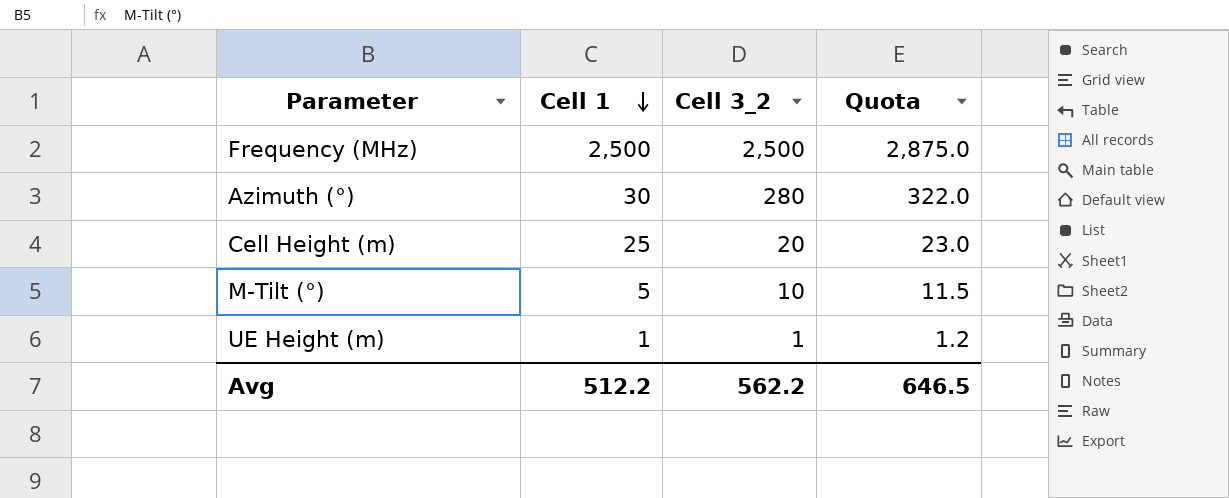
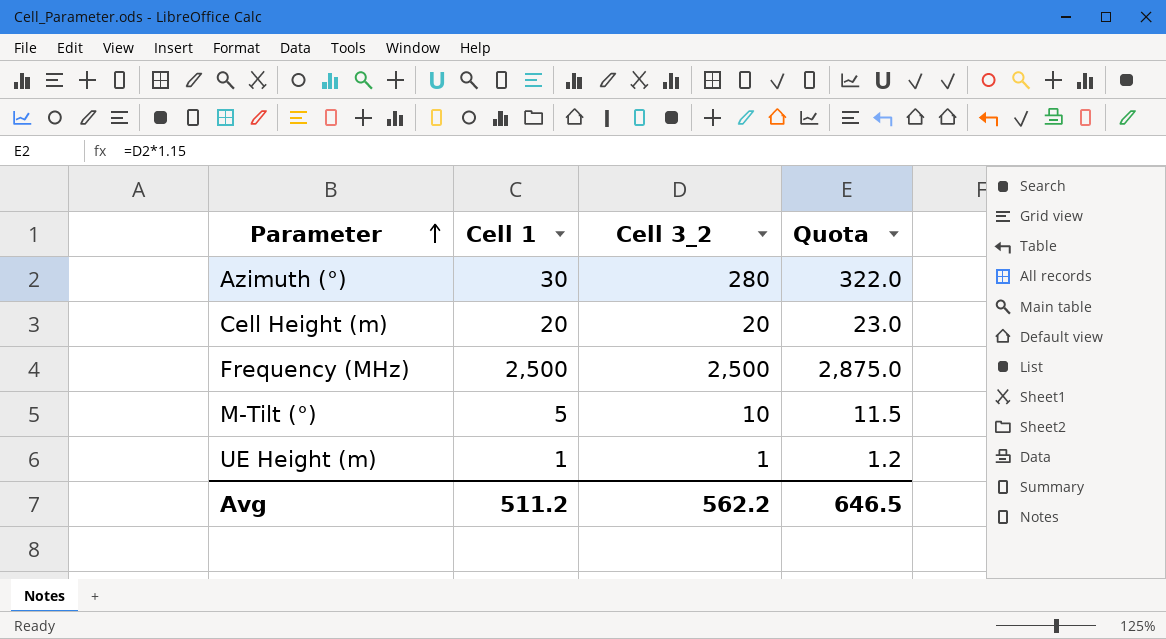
row order: Cell 1 descending -> Parameter ascending
Cell Height (m) | Cell 1: 25 -> 20
Avg | Cell 1: 512.2 -> 511.2

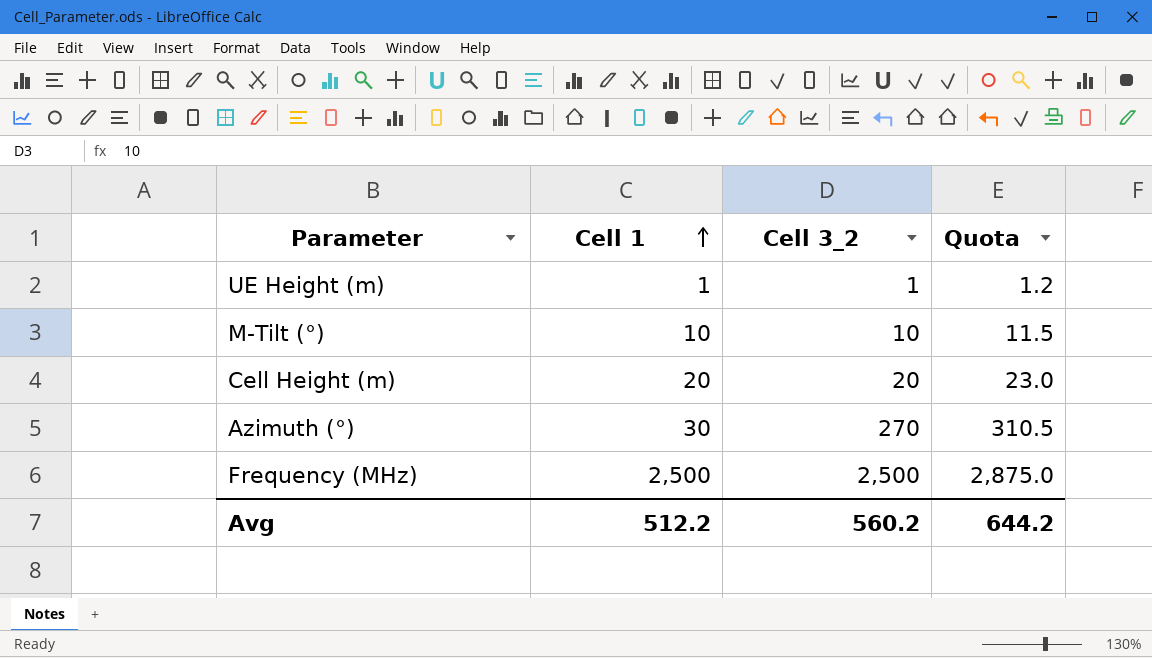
row order: Parameter ascending -> Cell 1 ascending
M-Tilt (°) | Cell 1: 5 -> 10
Azimuth (°) | Cell 3_2: 280 -> 270
Azimuth (°) | Quota: 322.0 -> 310.5
Avg | Cell 1: 511.2 -> 512.2
Avg | Cell 3_2: 562.2 -> 560.2
Avg | Quota: 646.5 -> 644.2

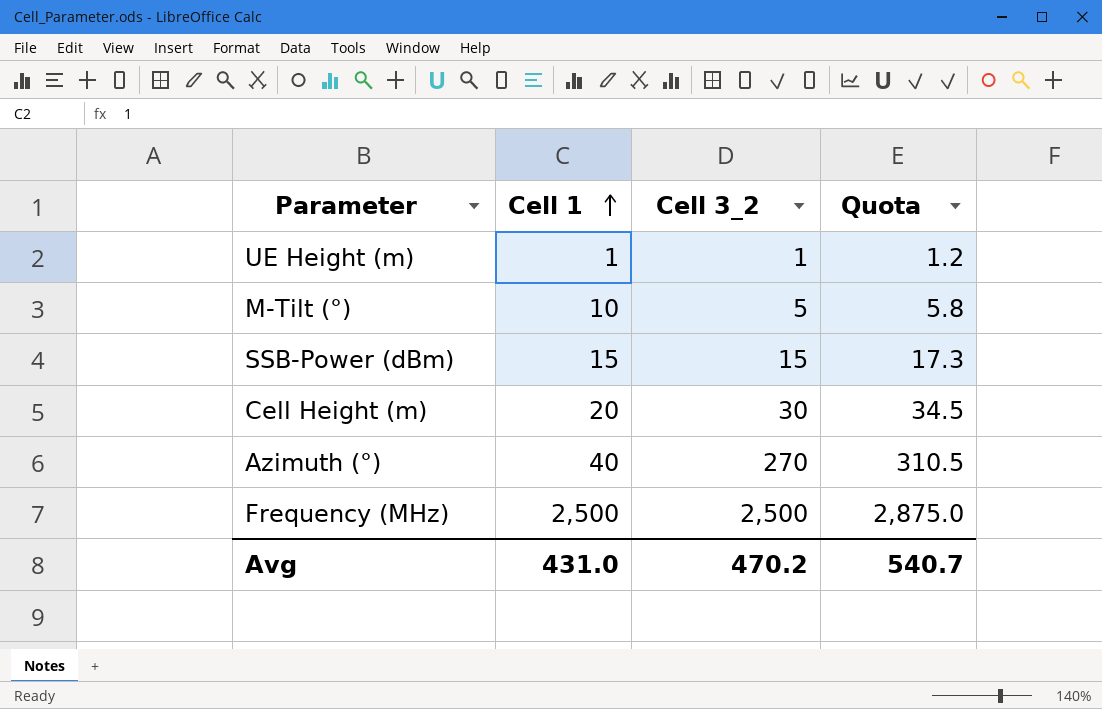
M-Tilt (°) | Cell 3_2: 10 -> 5
M-Tilt (°) | Quota: 11.5 -> 5.8
row SSB-Power (dBm): none -> 15 | 15 | 17.3
Cell Height (m) | Cell 3_2: 20 -> 30
Cell Height (m) | Quota: 23.0 -> 34.5
Azimuth (°) | Cell 1: 30 -> 40
Avg | Cell 1: 512.2 -> 431.0
Avg | Cell 3_2: 560.2 -> 470.2
Avg | Quota: 644.2 -> 540.7

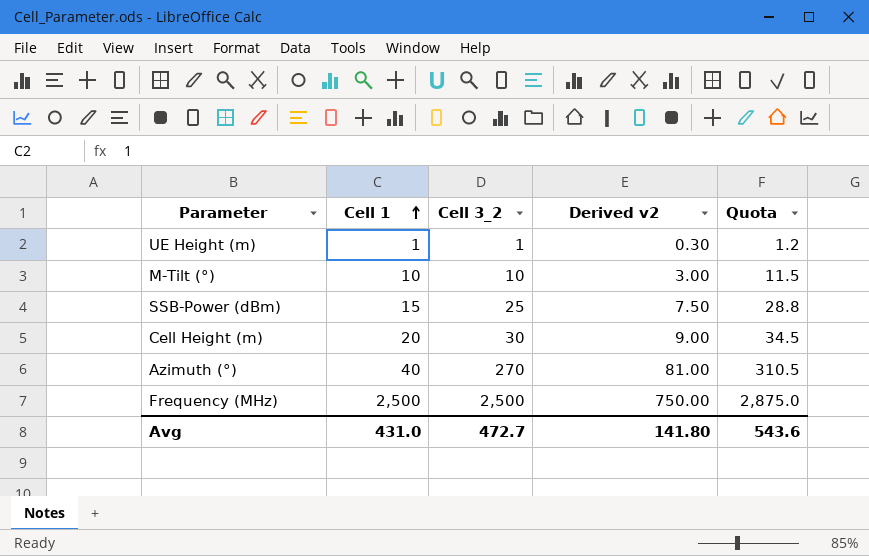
column Derived v2 | formula: none -> [Cell 3_2] * 0.3
M-Tilt (°) | Cell 3_2: 5 -> 10
M-Tilt (°) | Quota: 5.8 -> 11.5
SSB-Power (dBm) | Cell 3_2: 15 -> 25
SSB-Power (dBm) | Quota: 17.3 -> 28.8
Avg | Cell 3_2: 470.2 -> 472.7
Avg | Quota: 540.7 -> 543.6

